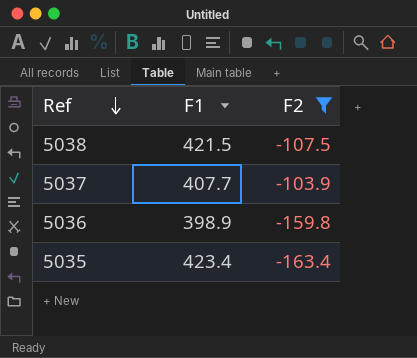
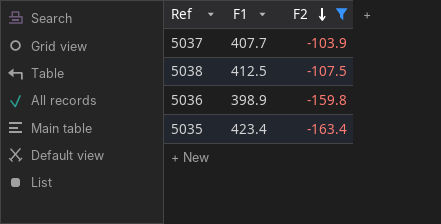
row order: Ref descending -> F2 descending
5038 | F1: 421.5 -> 412.5

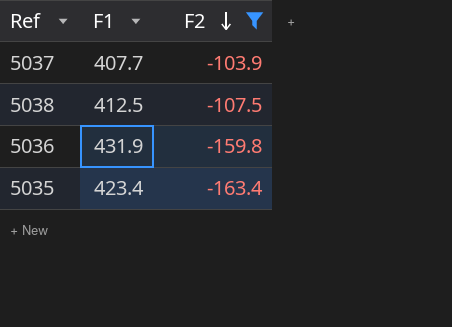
5036 | F1: 398.9 -> 431.9

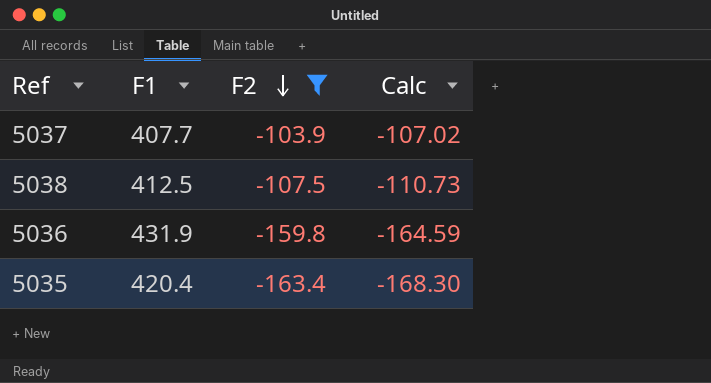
column Calc | formula: none -> [F2] * 1.03
5035 | F1: 423.4 -> 420.4

